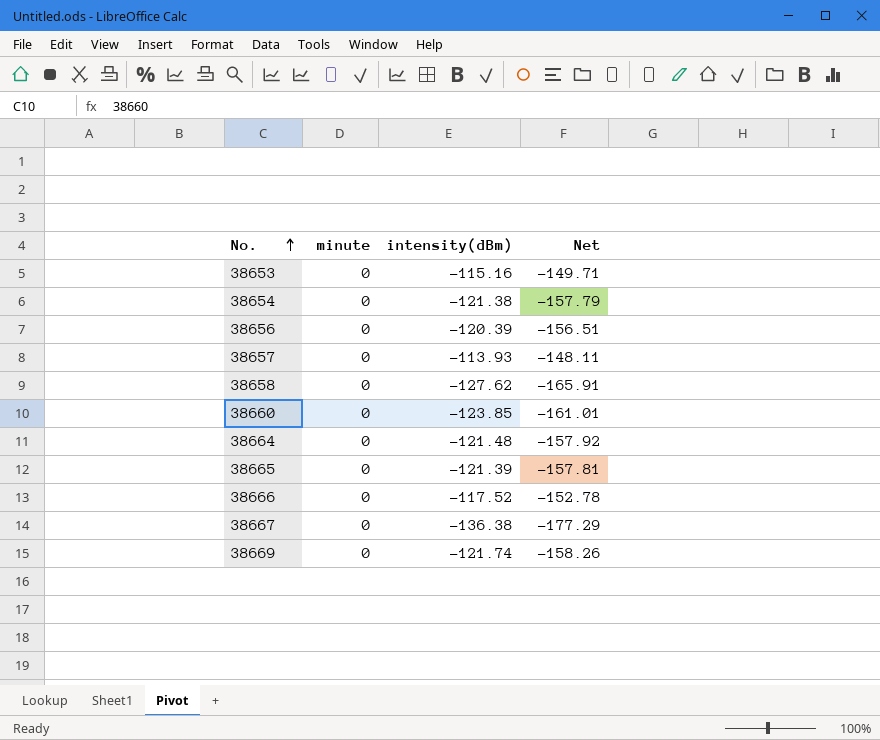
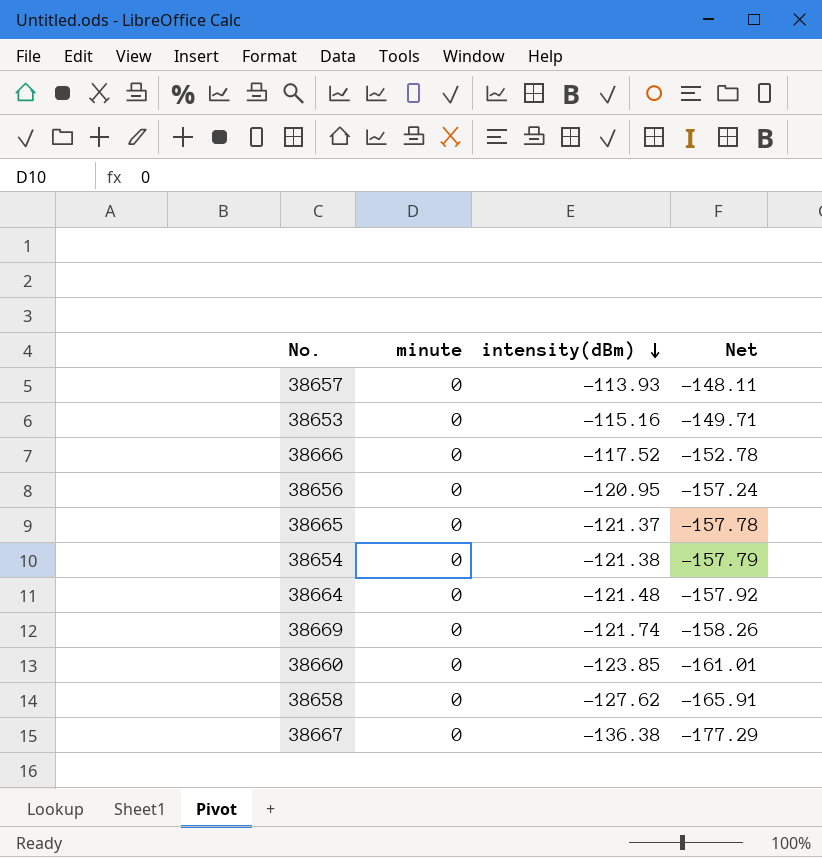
row order: No. ascending -> intensity(dBm) descending
38656 | intensity(dBm): -120.39 -> -120.95
38656 | Net: -156.51 -> -157.24
38665 | intensity(dBm): -121.39 -> -121.37
38665 | Net: -157.81 -> -157.78

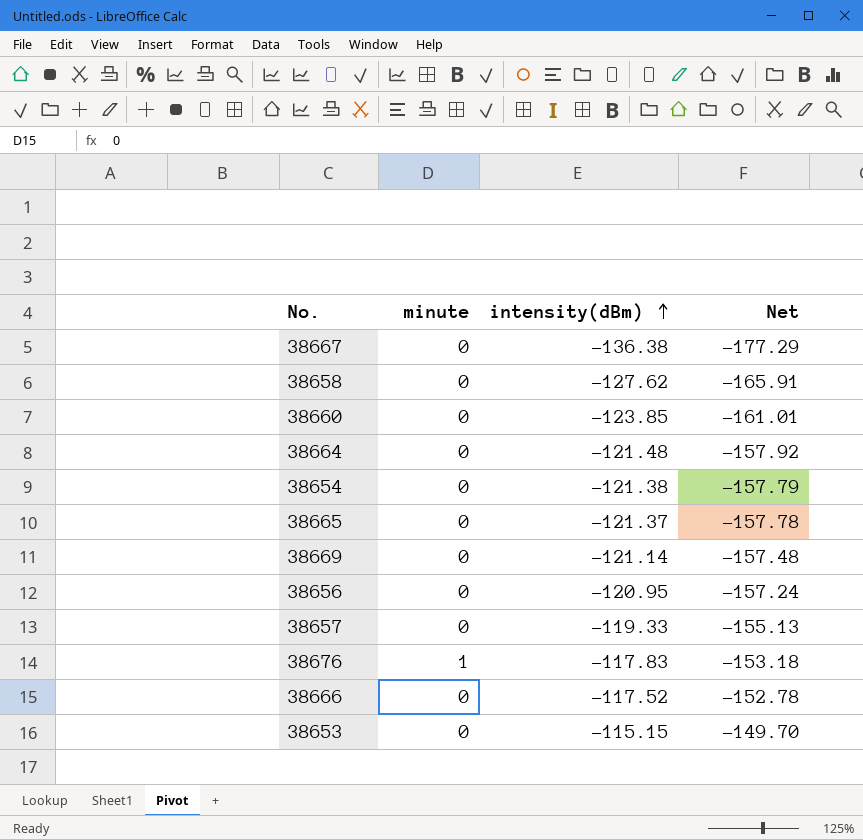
row order: intensity(dBm) descending -> intensity(dBm) ascending
38669 | intensity(dBm): -121.74 -> -121.14
38669 | Net: -158.26 -> -157.48
38657 | intensity(dBm): -113.93 -> -119.33
38657 | Net: -148.11 -> -155.13
row 38676: none -> 1 | -117.83 | -153.18
38653 | intensity(dBm): -115.16 -> -115.15
38653 | Net: -149.71 -> -149.70

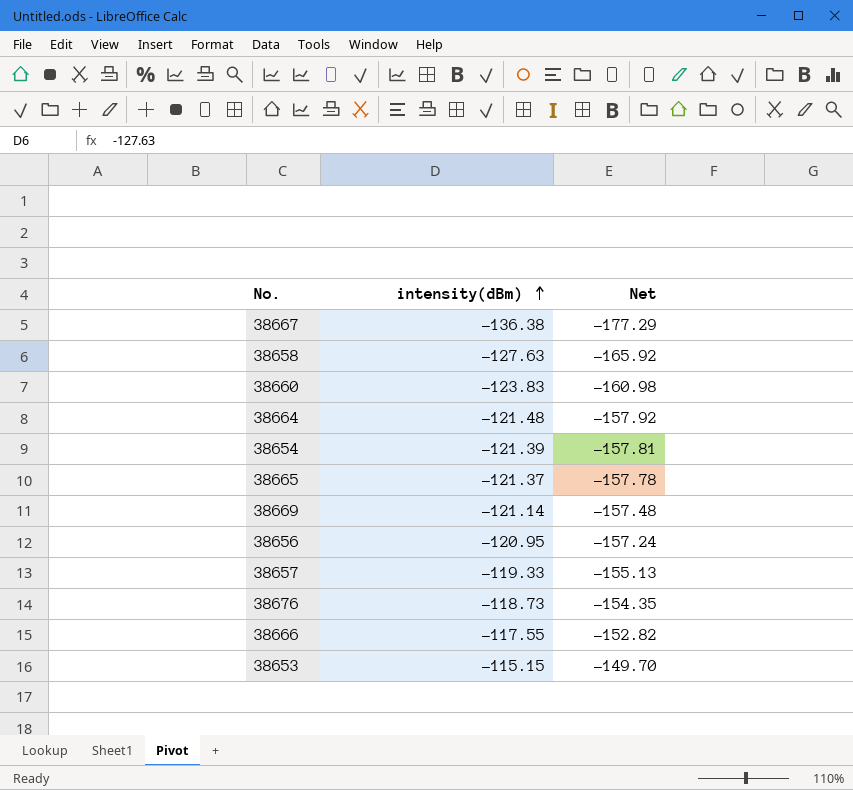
column minute | position: 2 -> none
38658 | intensity(dBm): -127.62 -> -127.63
38658 | Net: -165.91 -> -165.92
38660 | intensity(dBm): -123.85 -> -123.83
38660 | Net: -161.01 -> -160.98
38654 | intensity(dBm): -121.38 -> -121.39
38654 | Net: -157.79 -> -157.81
38676 | intensity(dBm): -117.83 -> -118.73
38676 | Net: -153.18 -> -154.35
38666 | intensity(dBm): -117.52 -> -117.55
38666 | Net: -152.78 -> -152.82

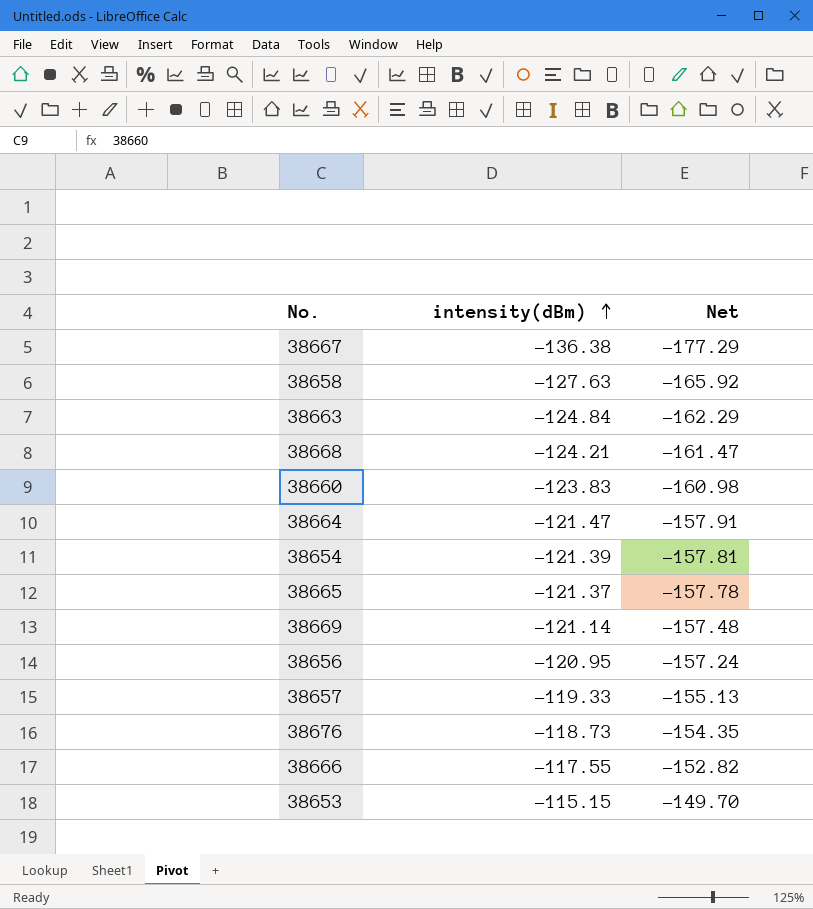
row 38663: none -> -124.84 | -162.29
row 38668: none -> -124.21 | -161.47
38664 | intensity(dBm): -121.48 -> -121.47
38664 | Net: -157.92 -> -157.91

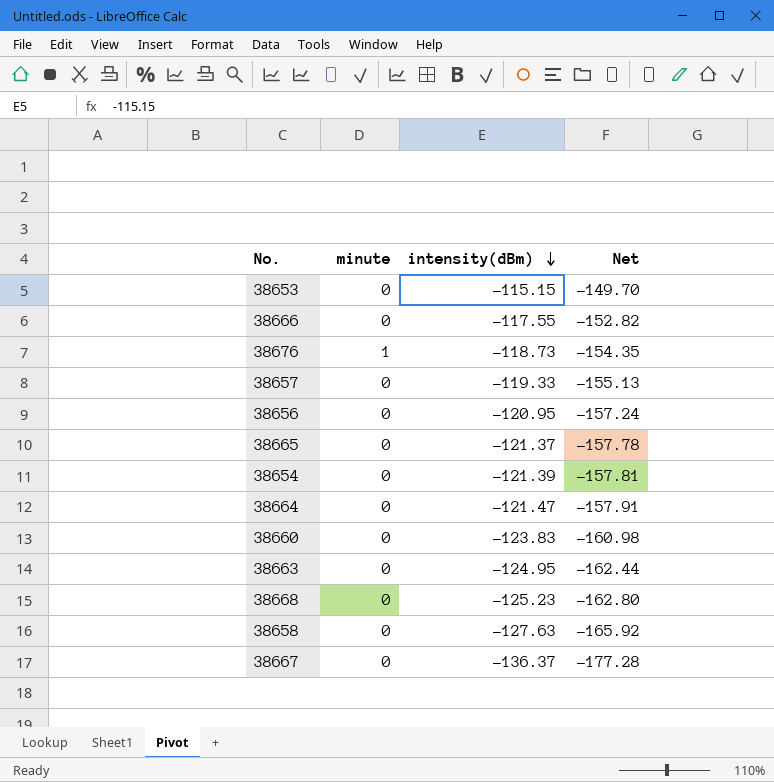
row order: intensity(dBm) ascending -> intensity(dBm) descending
column minute | position: none -> 2
row 38669: -121.14 | -157.48 -> none
38663 | intensity(dBm): -124.84 -> -124.95
38663 | Net: -162.29 -> -162.44
38668 | intensity(dBm): -124.21 -> -125.23
38668 | Net: -161.47 -> -162.80
38667 | intensity(dBm): -136.38 -> -136.37
38667 | Net: -177.29 -> -177.28

